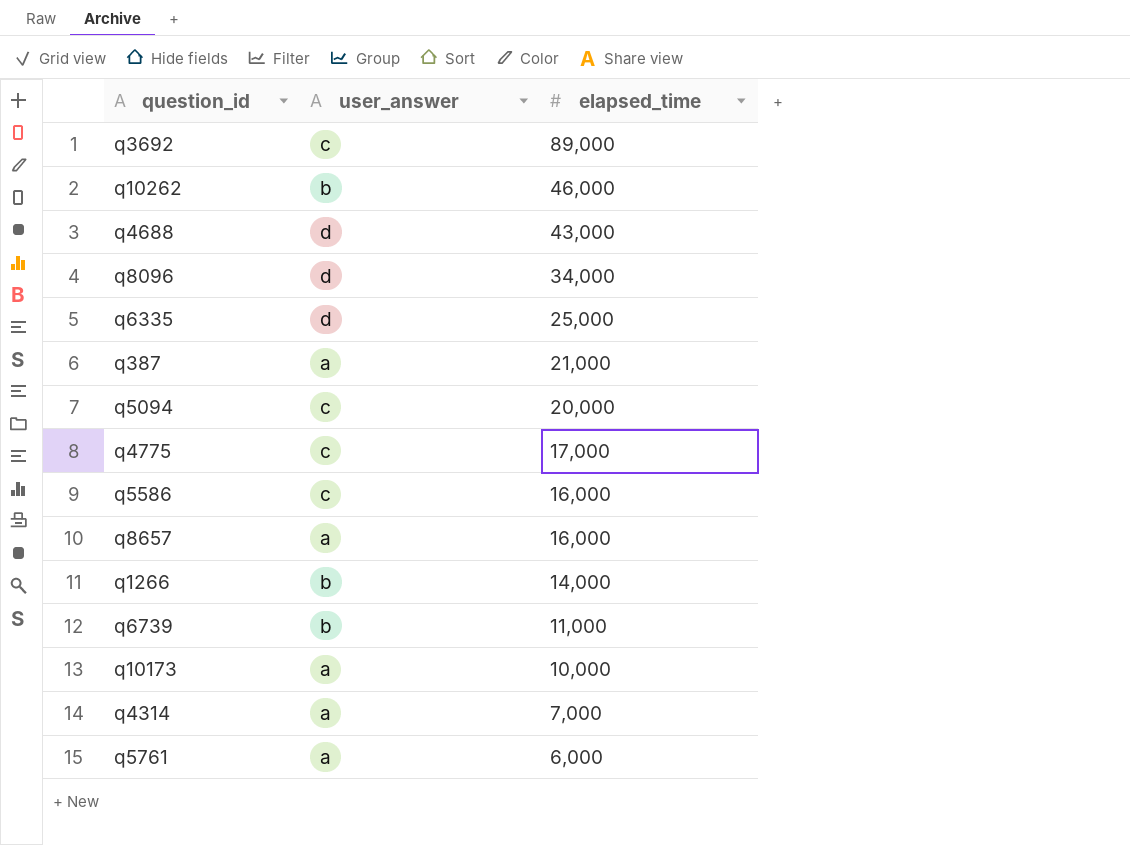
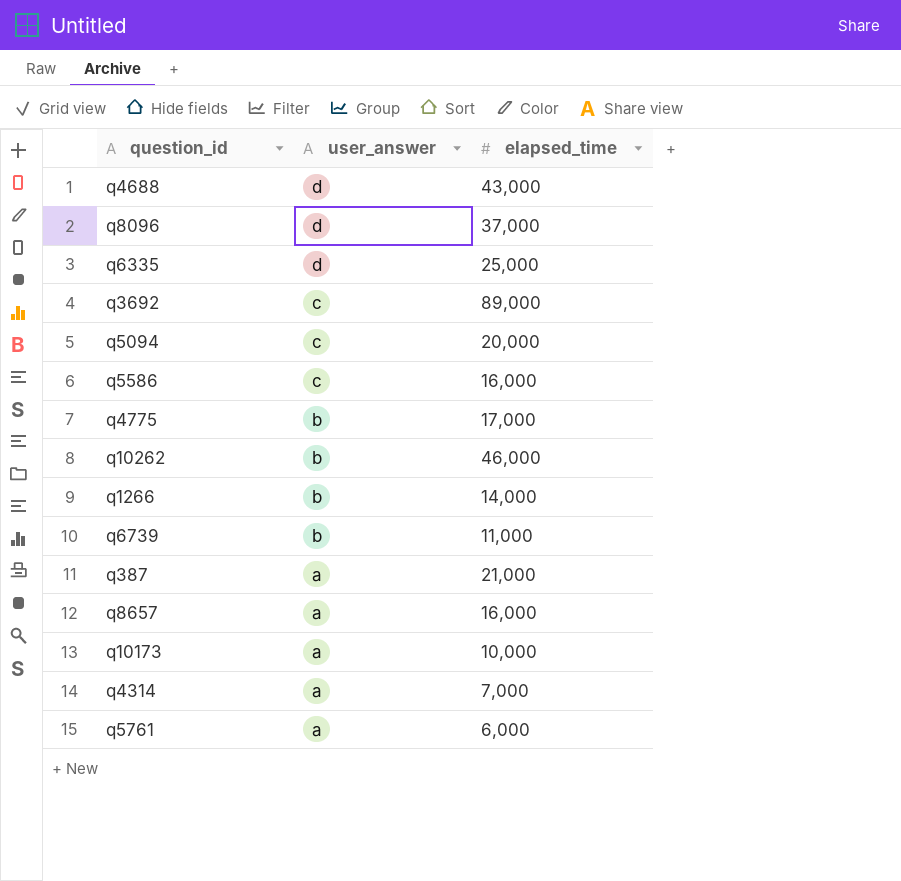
row order: elapsed_time descending -> user_answer descending
q8096 | elapsed_time: 34,000 -> 37,000
q4775 | user_answer: c -> b

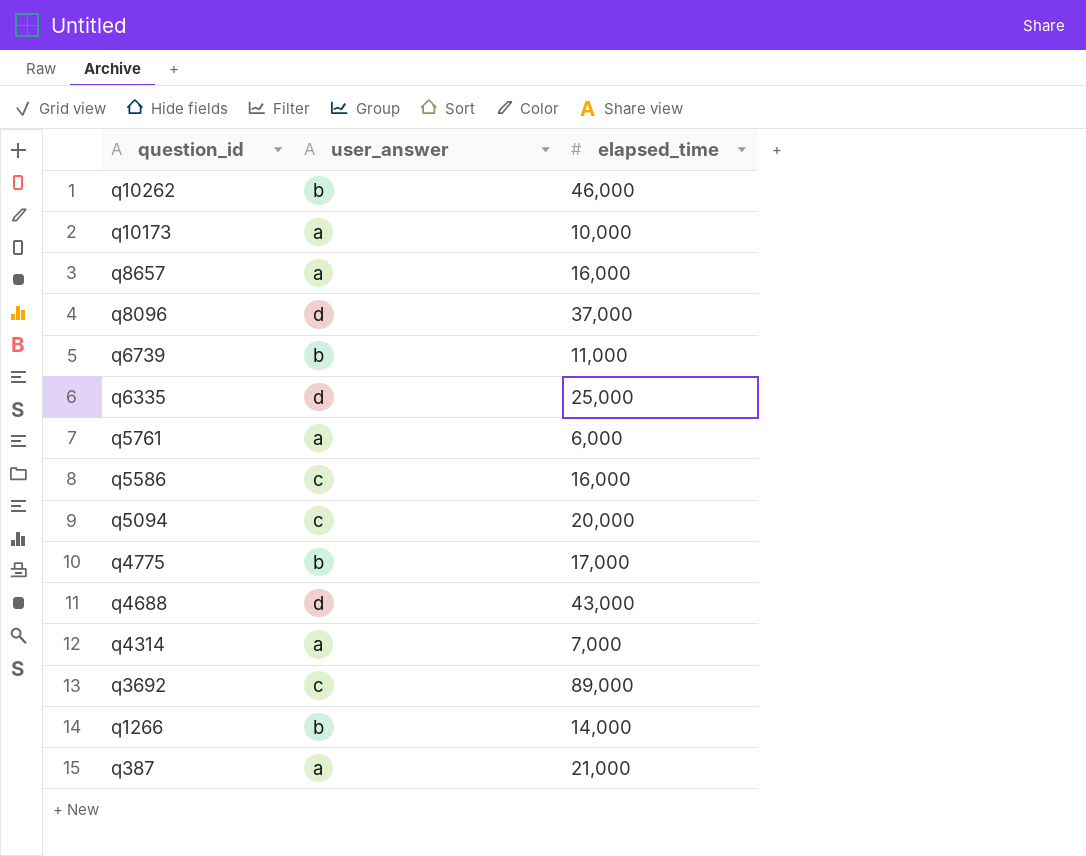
row order: user_answer descending -> question_id descending

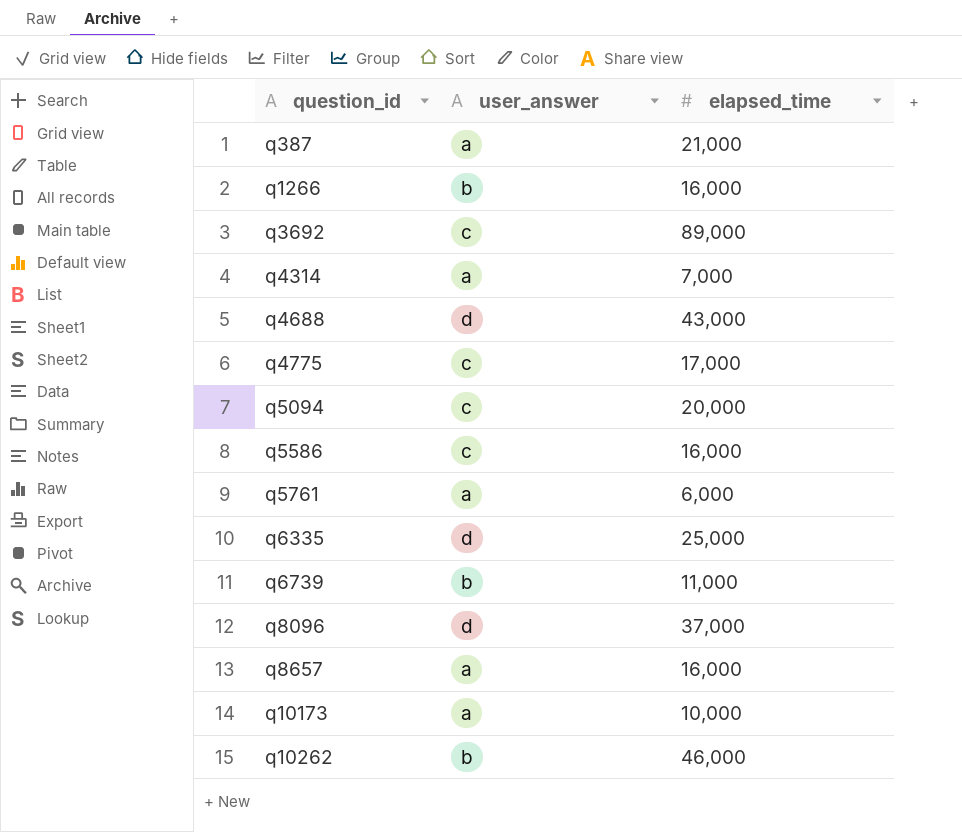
row order: question_id descending -> question_id ascending
q1266 | elapsed_time: 14,000 -> 16,000
q4775 | user_answer: b -> c

